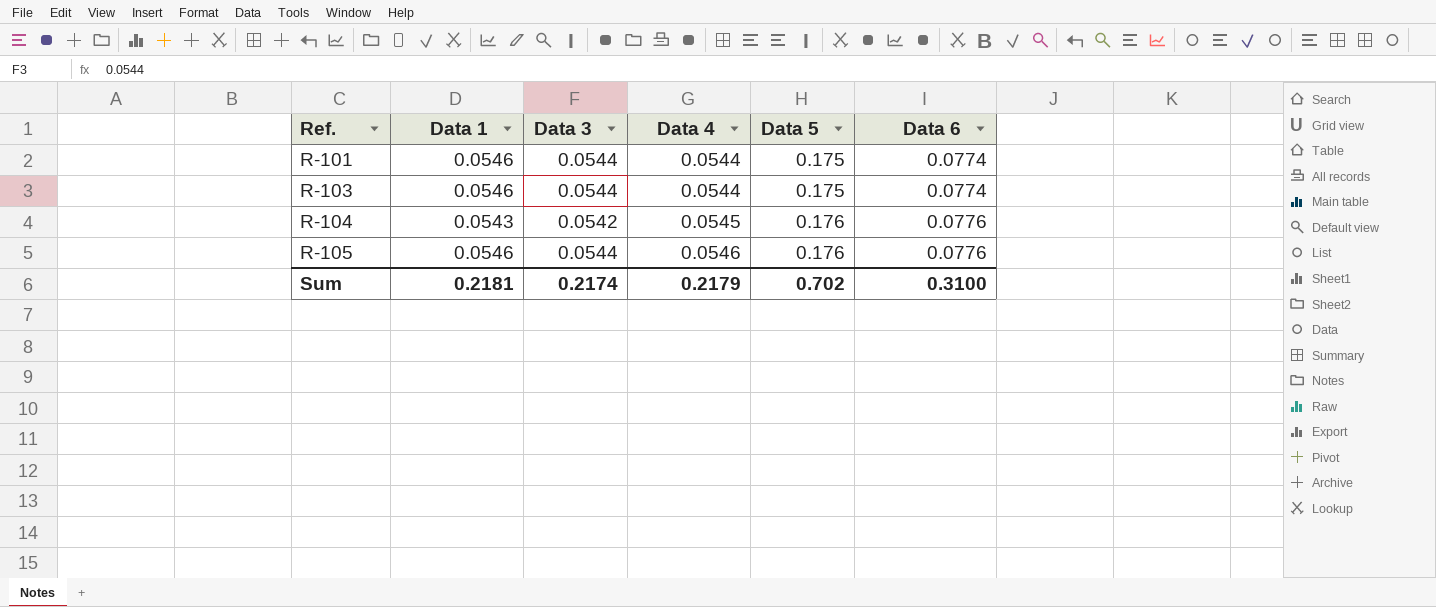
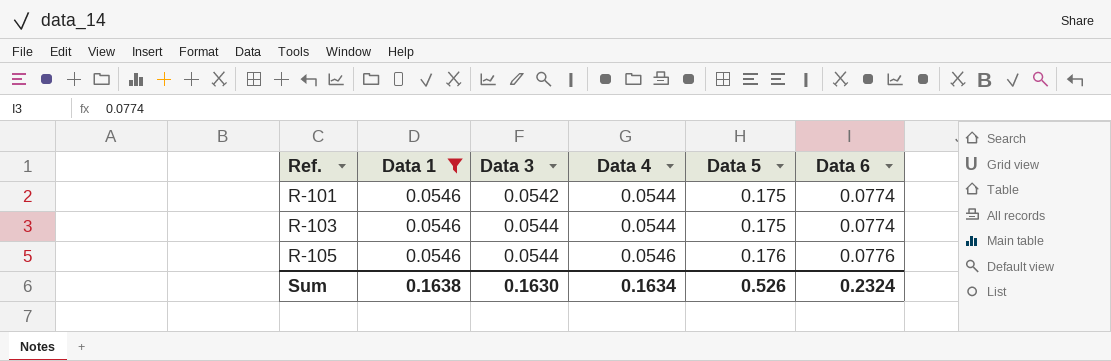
filter: none -> Data 1 = 0.0546
R-101 | Data 3: 0.0544 -> 0.0542
Sum | Data 1: 0.2181 -> 0.1638
Sum | Data 3: 0.2174 -> 0.1630
Sum | Data 4: 0.2179 -> 0.1634
Sum | Data 5: 0.702 -> 0.526
Sum | Data 6: 0.3100 -> 0.2324

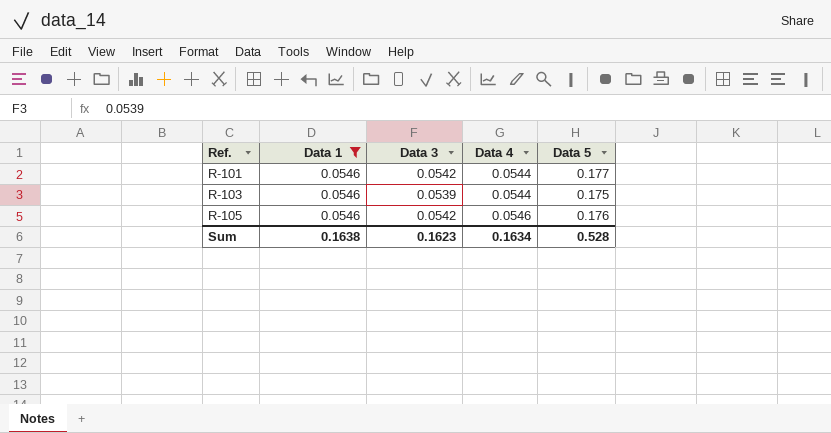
column Data 6 | position: 6 -> none
R-101 | Data 5: 0.175 -> 0.177
R-103 | Data 3: 0.0544 -> 0.0539
R-105 | Data 3: 0.0544 -> 0.0542
Sum | Data 3: 0.1630 -> 0.1623
Sum | Data 5: 0.526 -> 0.528

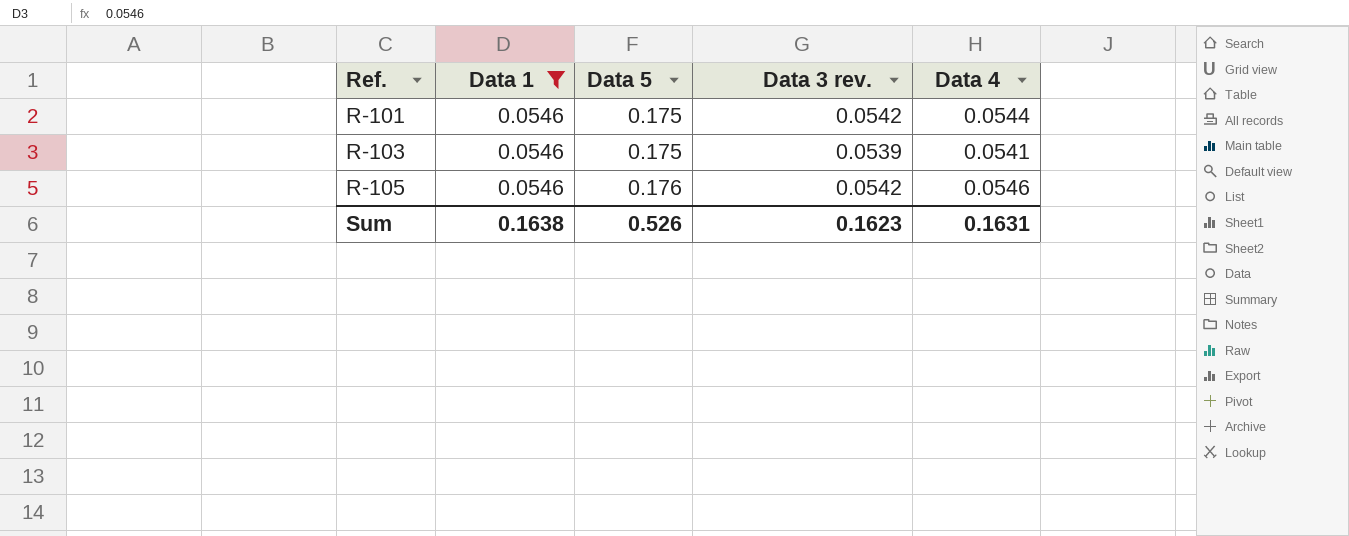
column Data 5 | position: 5 -> 3
column name: Data 3 -> Data 3 rev.
R-101 | Data 5: 0.177 -> 0.175
R-103 | Data 4: 0.0544 -> 0.0541
Sum | Data 5: 0.528 -> 0.526
Sum | Data 4: 0.1634 -> 0.1631

